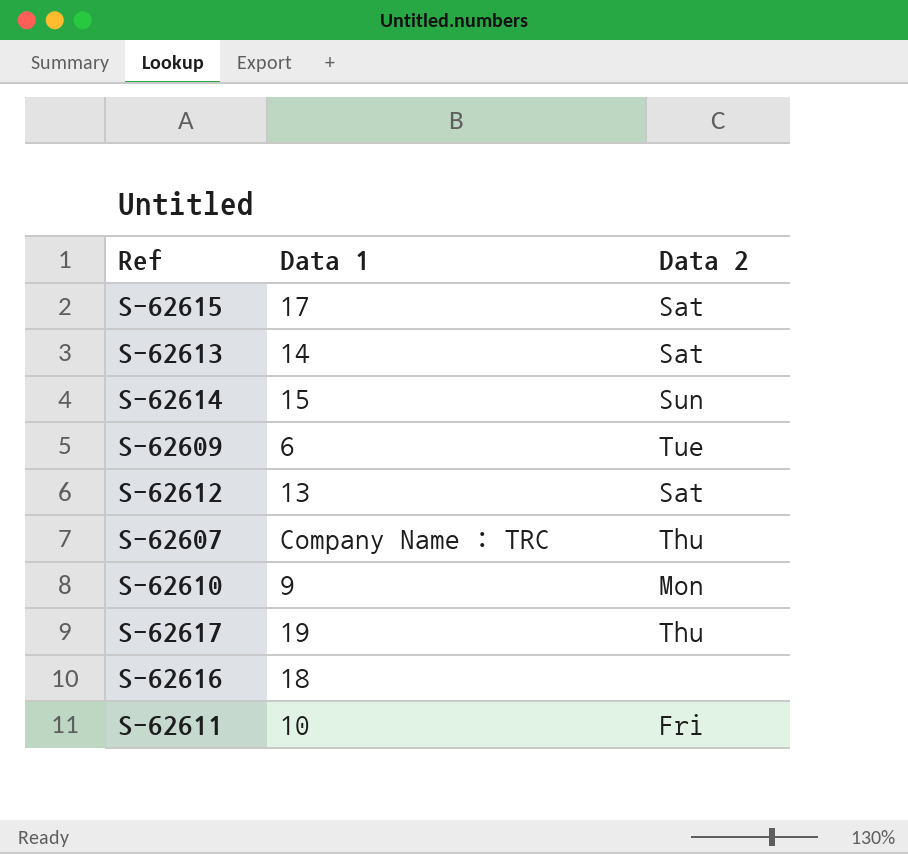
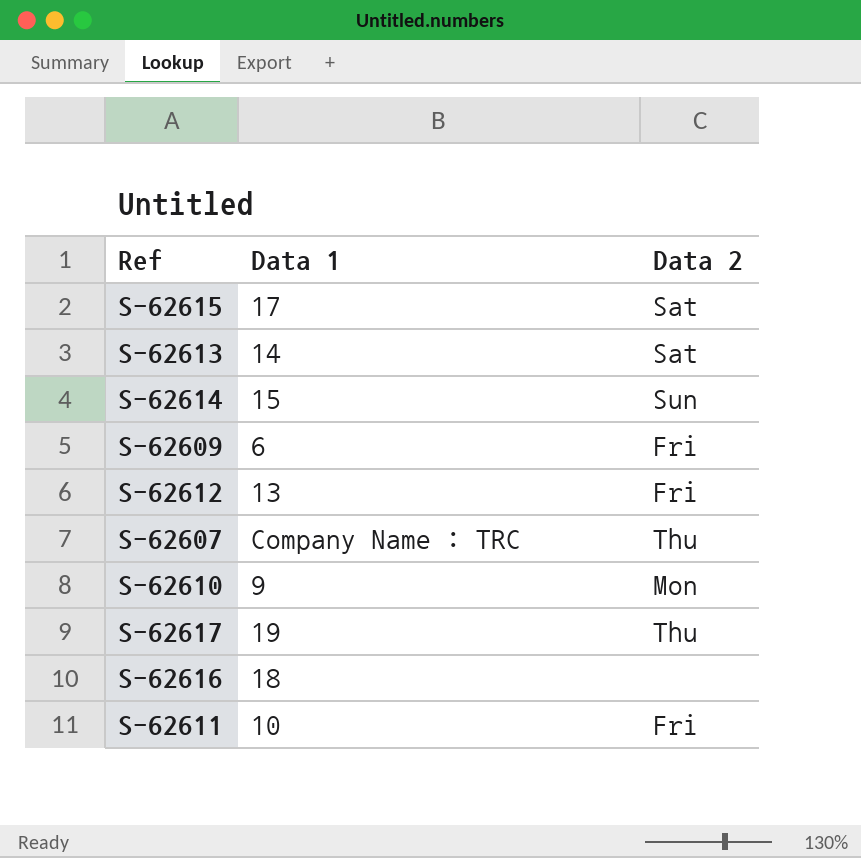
S-62609 | Data 2: Tue -> Fri
S-62612 | Data 2: Sat -> Fri

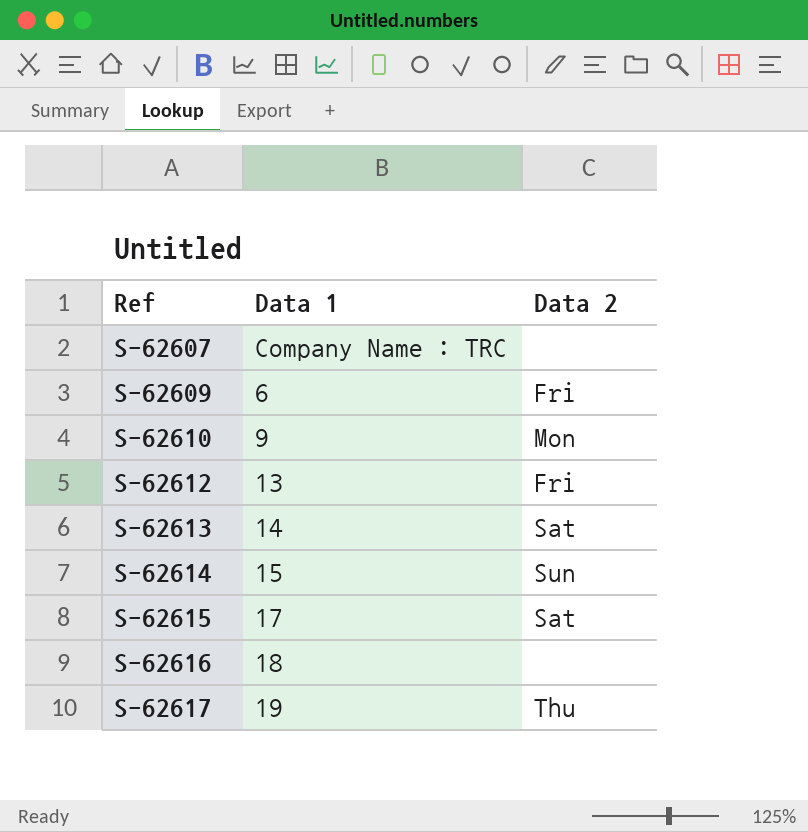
row order: none -> Ref ascending
row S-62611: 10 | Fri -> none
S-62607 | Data 2: Thu -> none

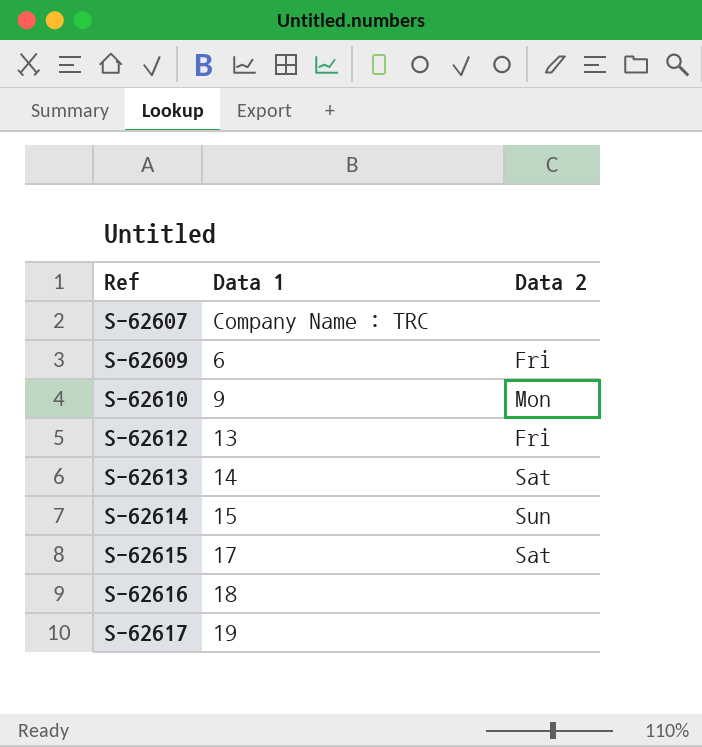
S-62617 | Data 2: Thu -> none

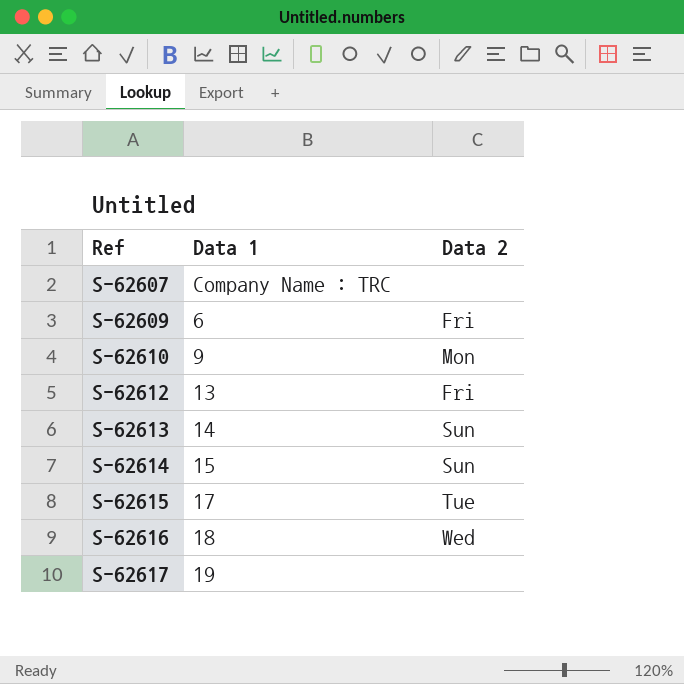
S-62613 | Data 2: Sat -> Sun
S-62615 | Data 2: Sat -> Tue
S-62616 | Data 2: none -> Wed

